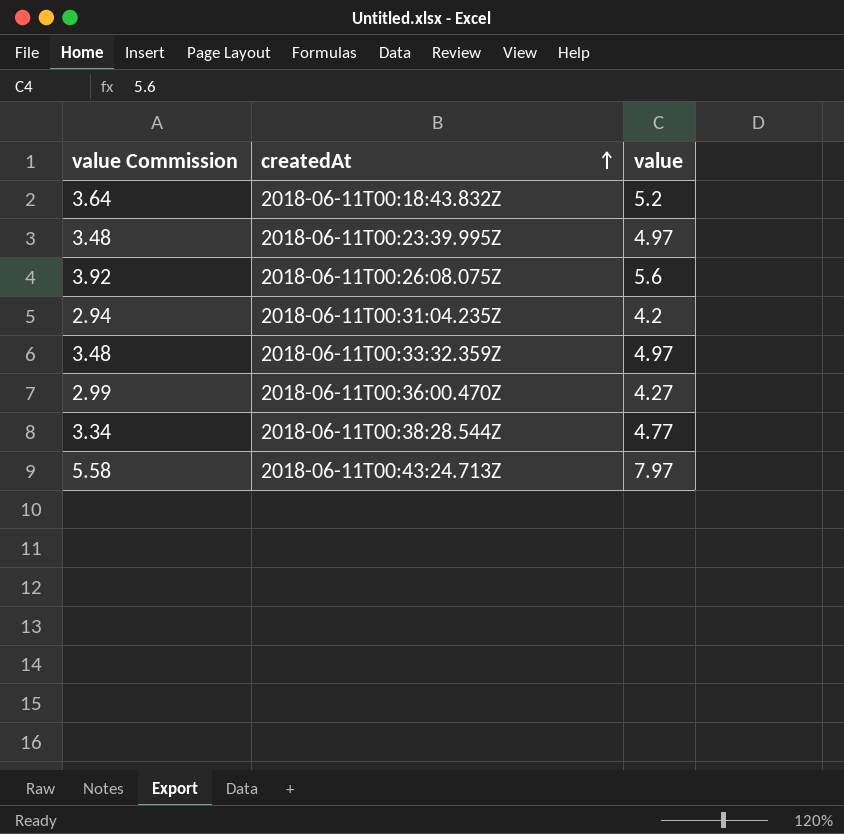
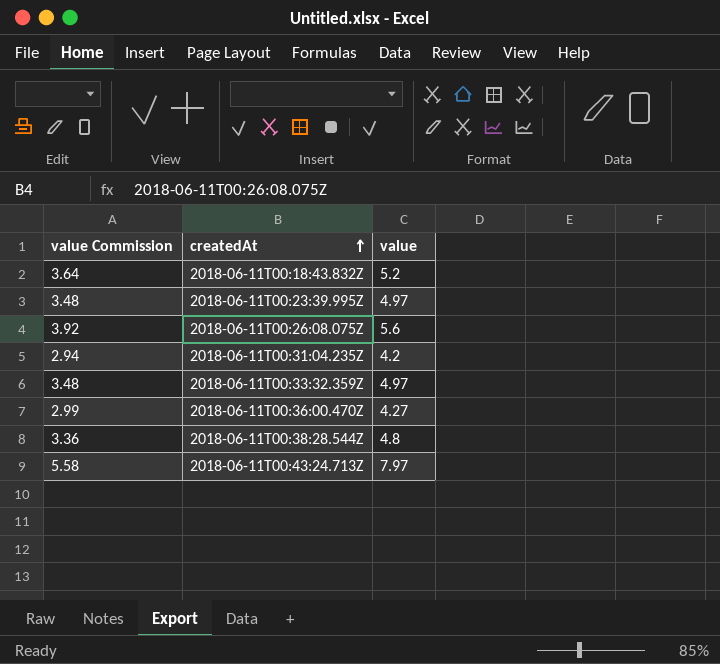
2018-06-11T00:38:28.544Z | value Commission: 3.34 -> 3.36
2018-06-11T00:38:28.544Z | value: 4.77 -> 4.8

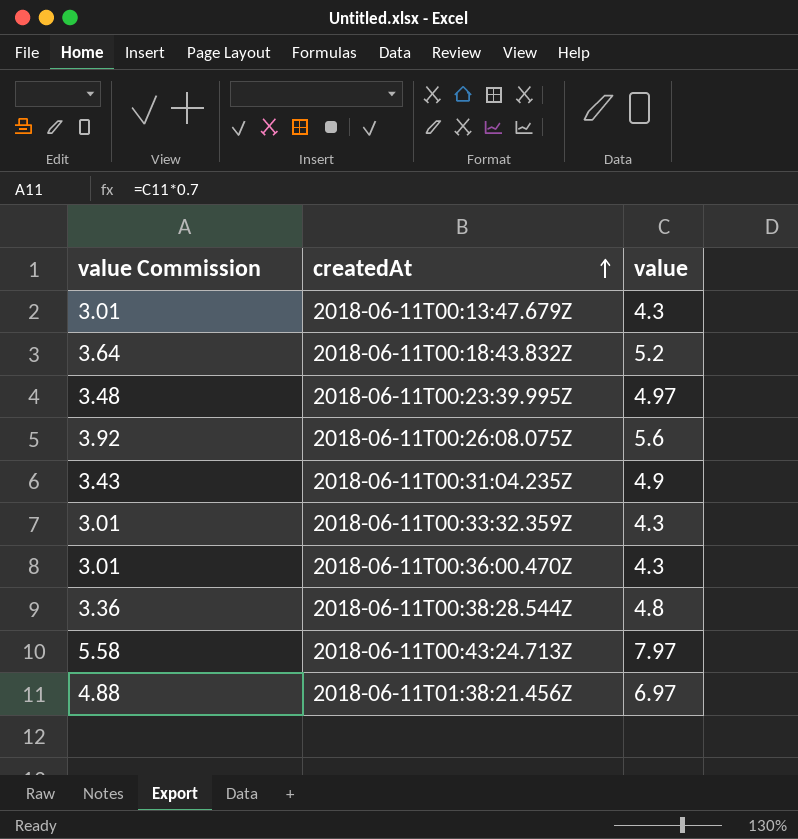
row 2018-06-11T00:13:47.679Z: none -> 3.01 | 4.3
2018-06-11T00:31:04.235Z | value Commission: 2.94 -> 3.43
2018-06-11T00:31:04.235Z | value: 4.2 -> 4.9
2018-06-11T00:33:32.359Z | value Commission: 3.48 -> 3.01
2018-06-11T00:33:32.359Z | value: 4.97 -> 4.3
2018-06-11T00:36:00.470Z | value Commission: 2.99 -> 3.01
2018-06-11T00:36:00.470Z | value: 4.27 -> 4.3
row 2018-06-11T01:38:21.456Z: none -> 4.88 | 6.97

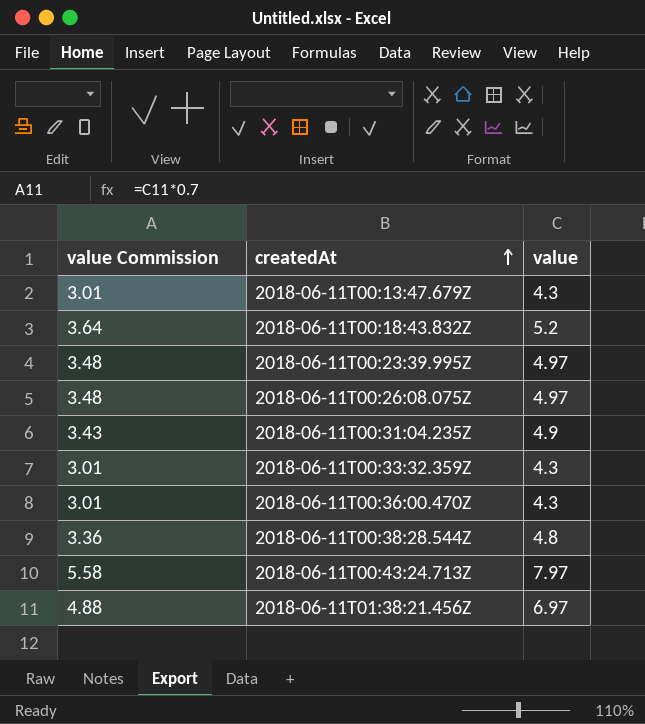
2018-06-11T00:26:08.075Z | value Commission: 3.92 -> 3.48
2018-06-11T00:26:08.075Z | value: 5.6 -> 4.97

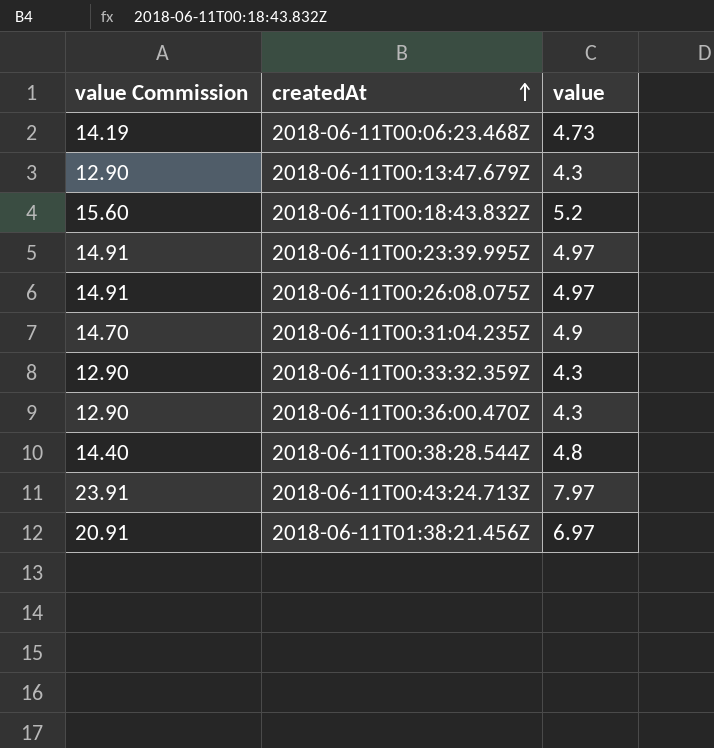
column value Commission | formula: [value] * 0.7 -> [value] * 3
row 2018-06-11T00:06:23.468Z: none -> 14.19 | 4.73

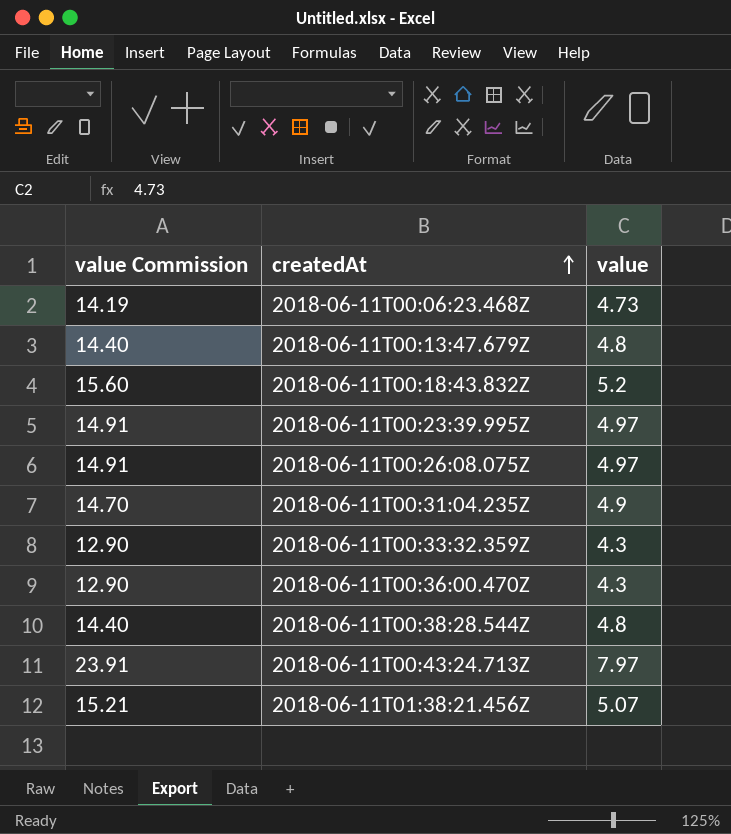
2018-06-11T00:13:47.679Z | value Commission: 12.90 -> 14.40
2018-06-11T00:13:47.679Z | value: 4.3 -> 4.8
2018-06-11T01:38:21.456Z | value Commission: 20.91 -> 15.21
2018-06-11T01:38:21.456Z | value: 6.97 -> 5.07

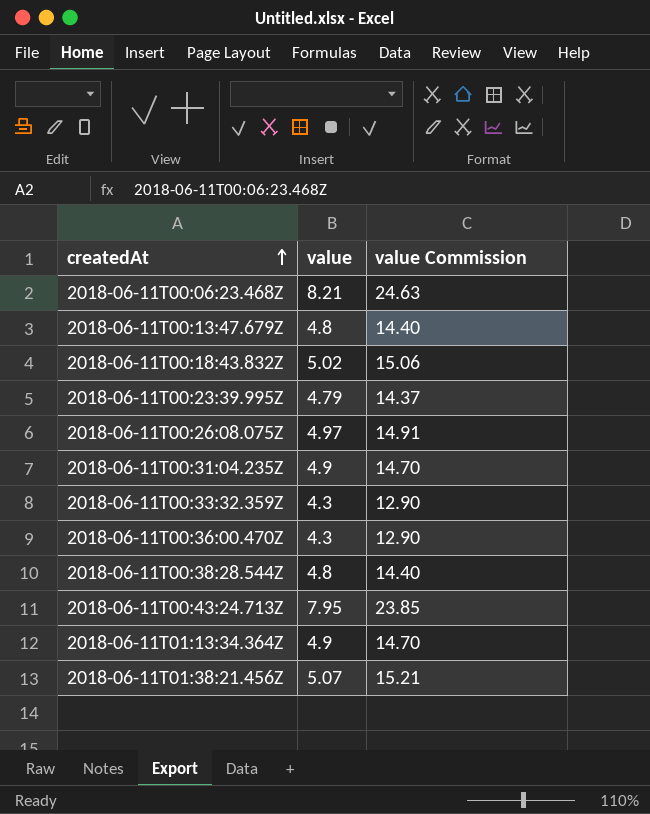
column value Commission | position: 1 -> 3
2018-06-11T00:06:23.468Z | value: 4.73 -> 8.21
2018-06-11T00:06:23.468Z | value Commission: 14.19 -> 24.63
2018-06-11T00:18:43.832Z | value: 5.2 -> 5.02
2018-06-11T00:18:43.832Z | value Commission: 15.60 -> 15.06
2018-06-11T00:23:39.995Z | value: 4.97 -> 4.79
2018-06-11T00:23:39.995Z | value Commission: 14.91 -> 14.37
2018-06-11T00:43:24.713Z | value: 7.97 -> 7.95
2018-06-11T00:43:24.713Z | value Commission: 23.91 -> 23.85
row 2018-06-11T01:13:34.364Z: none -> 4.9 | 14.70

